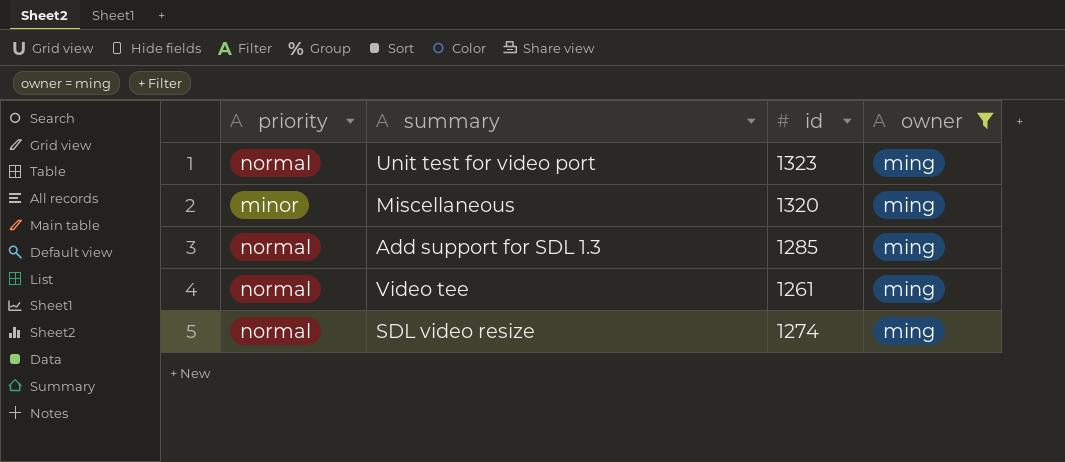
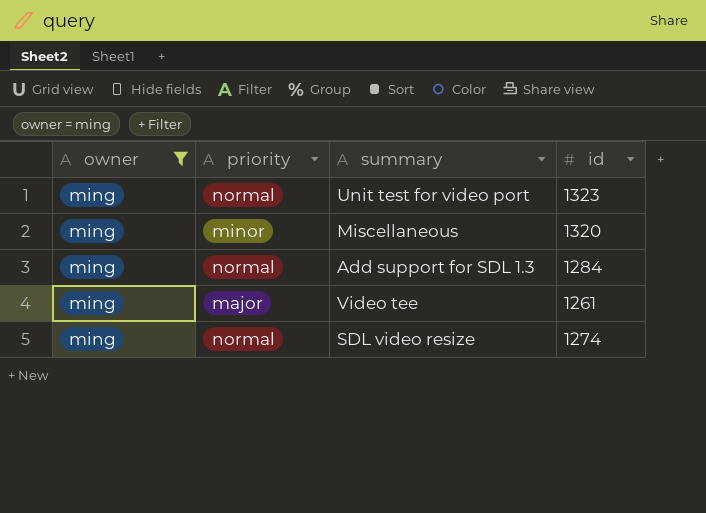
column owner | position: 4 -> 1
Add support for SDL 1.3 | id: 1285 -> 1284
Video tee | priority: normal -> major

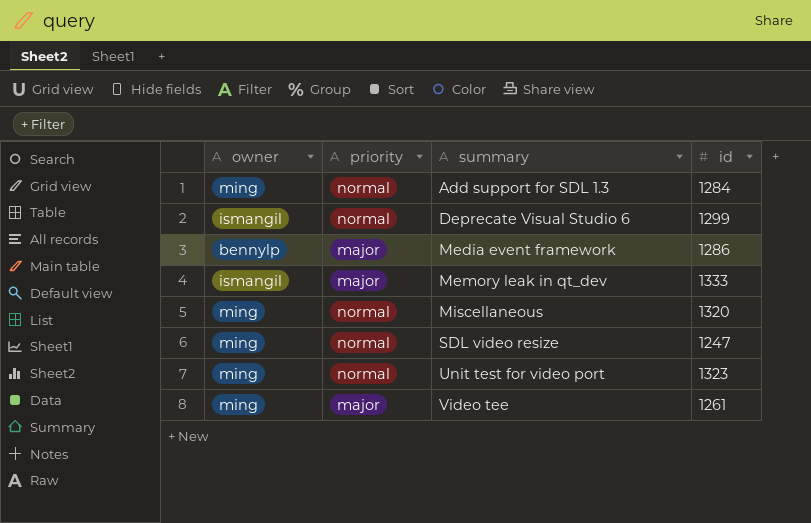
filter: owner = ming -> none
row order: none -> summary ascending
Miscellaneous | priority: minor -> normal
SDL video resize | id: 1274 -> 1247

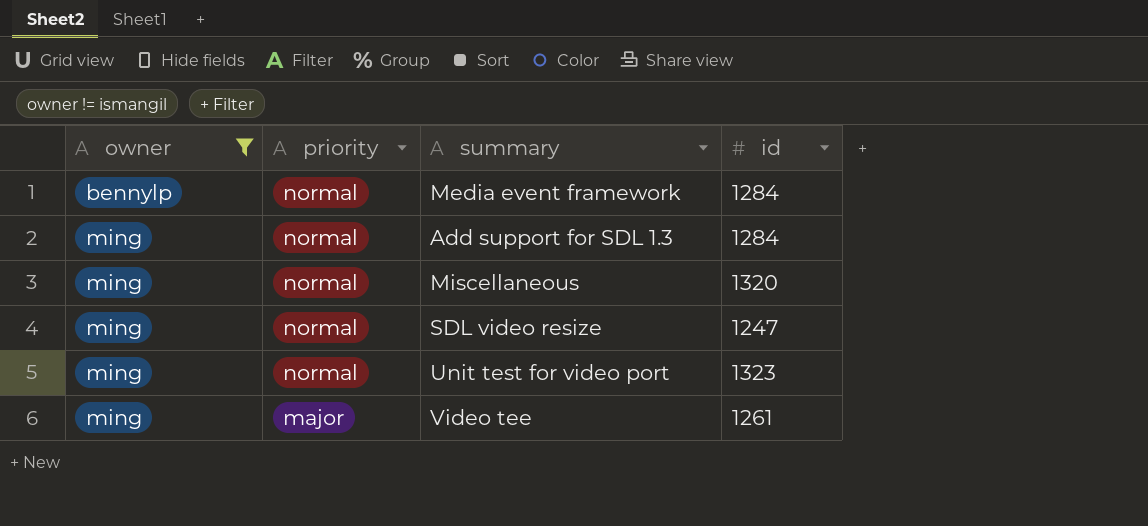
filter: none -> owner != ismangil
row order: summary ascending -> owner ascending
Media event framework | priority: major -> normal
Media event framework | id: 1286 -> 1284

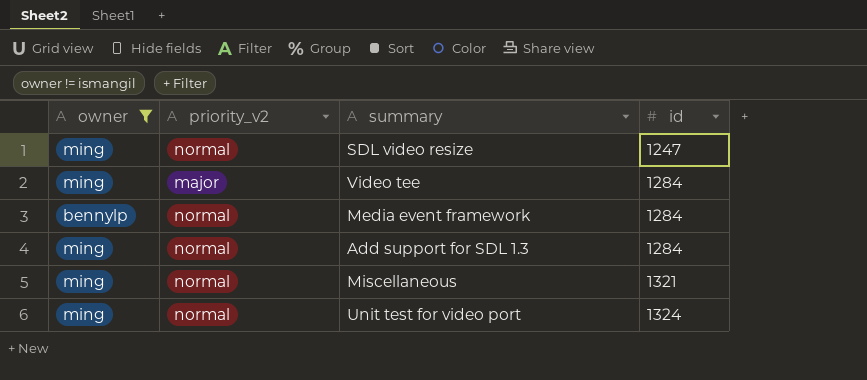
row order: owner ascending -> id ascending
column name: priority -> priority_v2
Video tee | id: 1261 -> 1284
Miscellaneous | id: 1320 -> 1321
Unit test for video port | id: 1323 -> 1324

